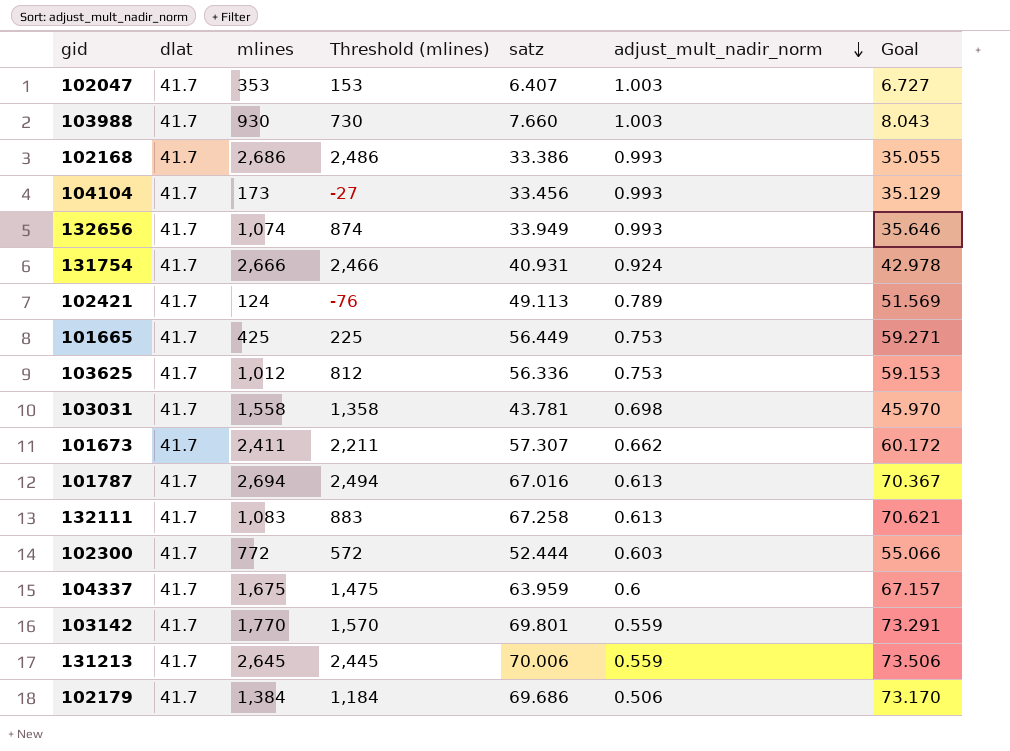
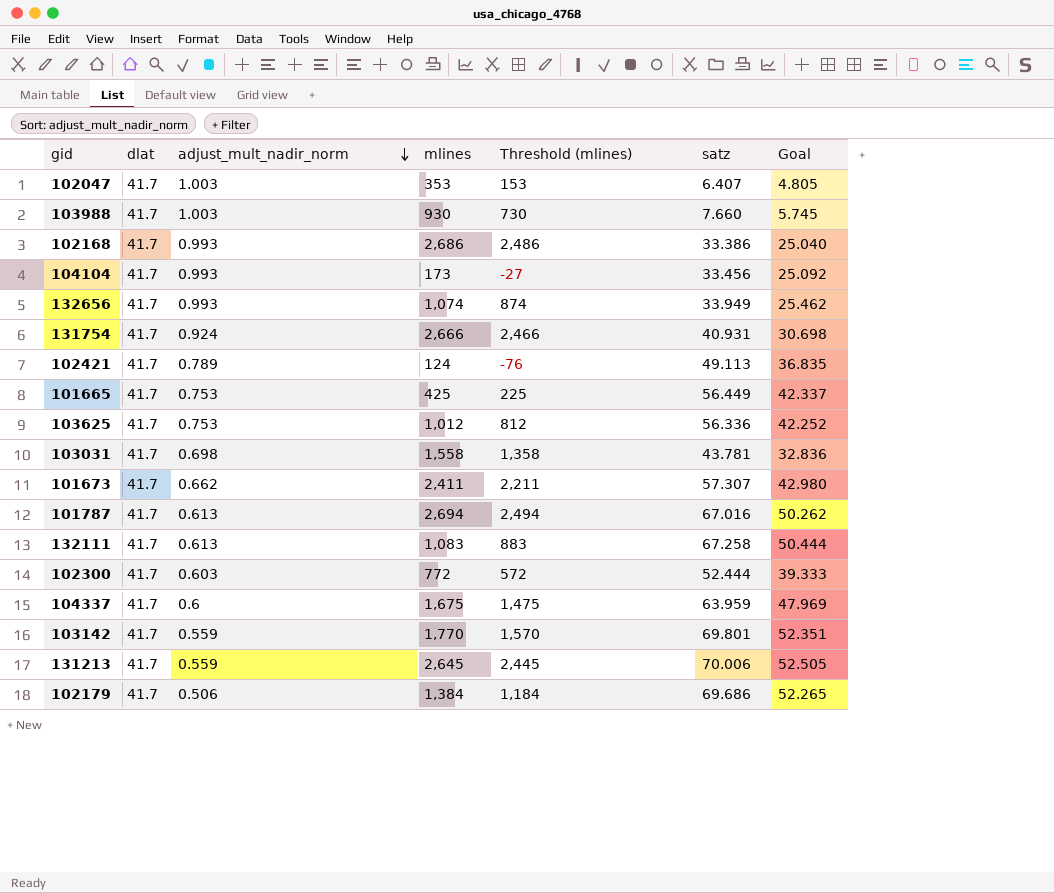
column adjust_mult_nadir_norm | position: 6 -> 3
column Goal | formula: [satz] * 1.05 -> [satz] * 0.75

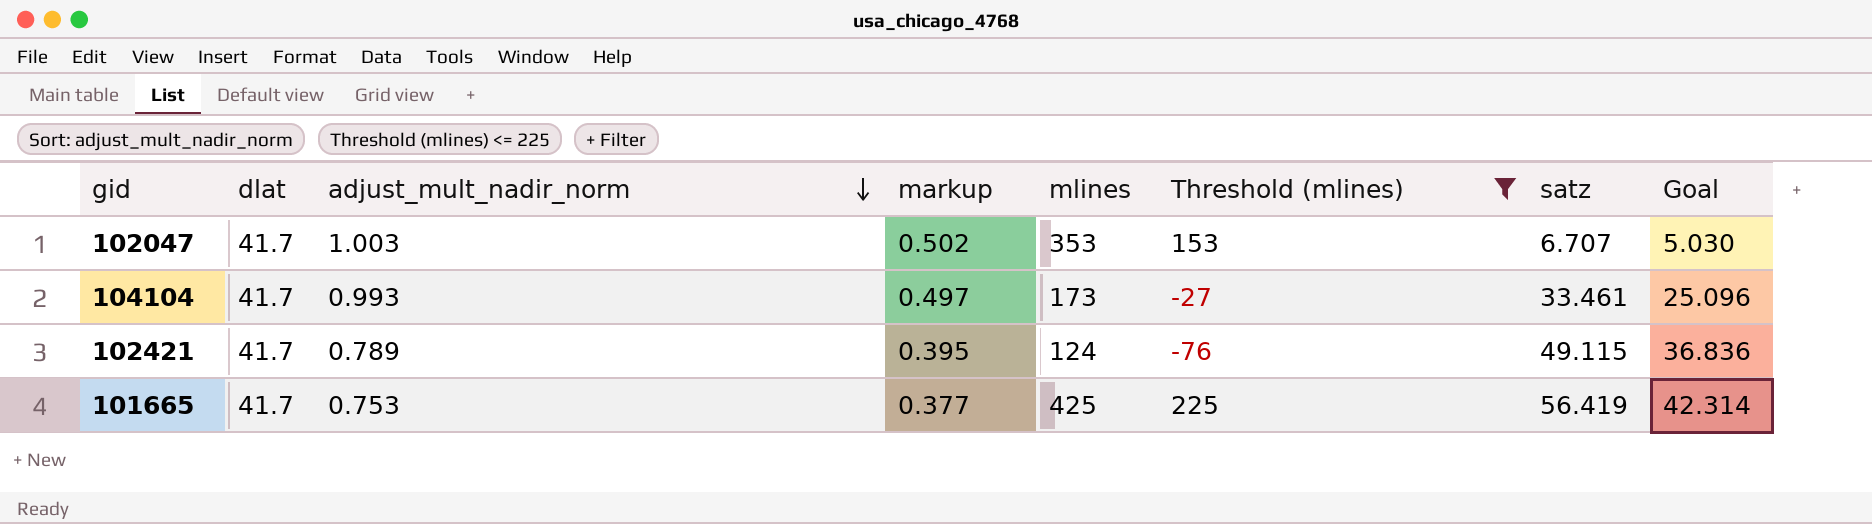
filter: none -> Threshold (mlines) <= 225
column markup | formula: none -> [adjust_mult_nadir_norm] * 0.5
102047 | satz: 6.407 -> 6.707
102047 | Goal: 4.805 -> 5.030
104104 | satz: 33.456 -> 33.461
104104 | Goal: 25.092 -> 25.096
102421 | satz: 49.113 -> 49.115
102421 | Goal: 36.835 -> 36.836
101665 | satz: 56.449 -> 56.419
101665 | Goal: 42.337 -> 42.314

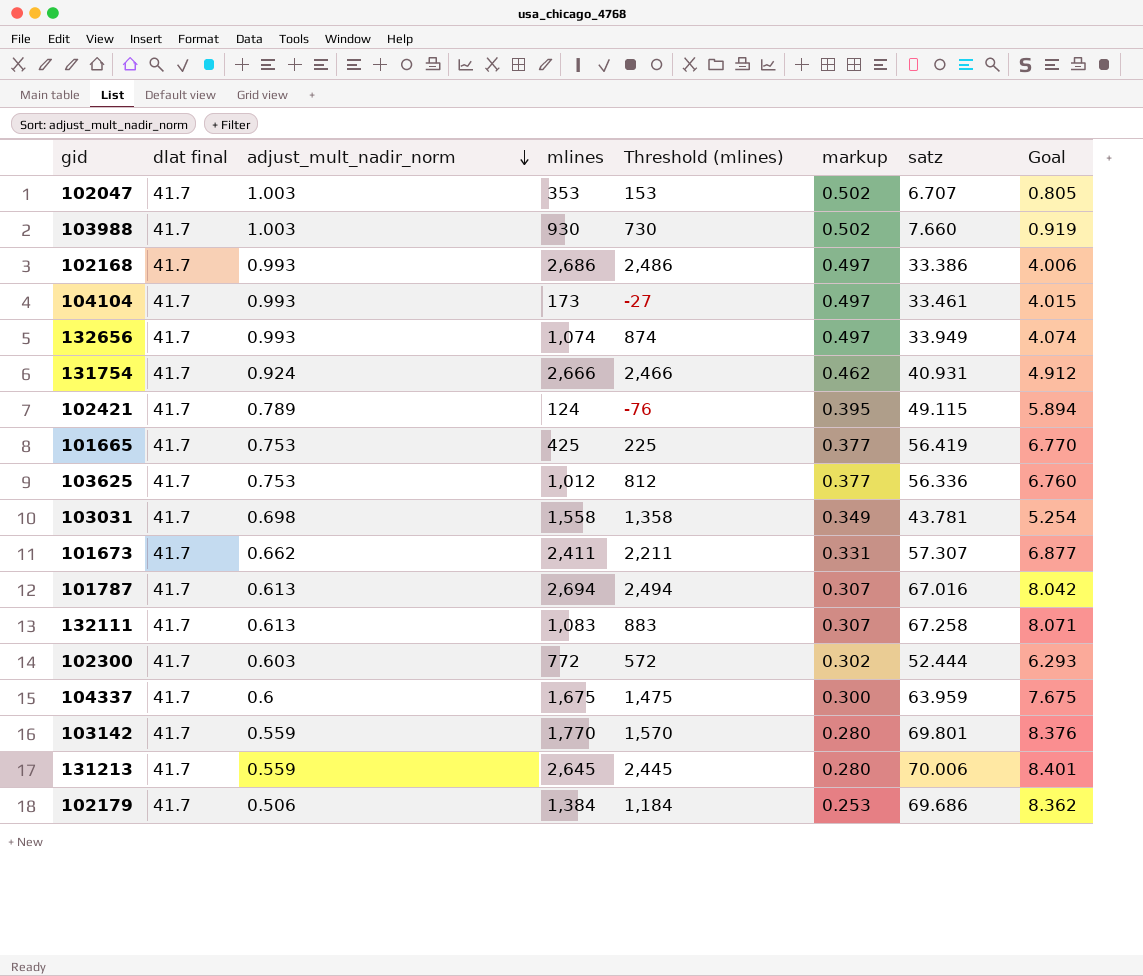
filter: Threshold (mlines) <= 225 -> none
column name: dlat -> dlat final
column markup | position: 4 -> 6
column Goal | formula: [satz] * 0.75 -> [satz] * 0.12

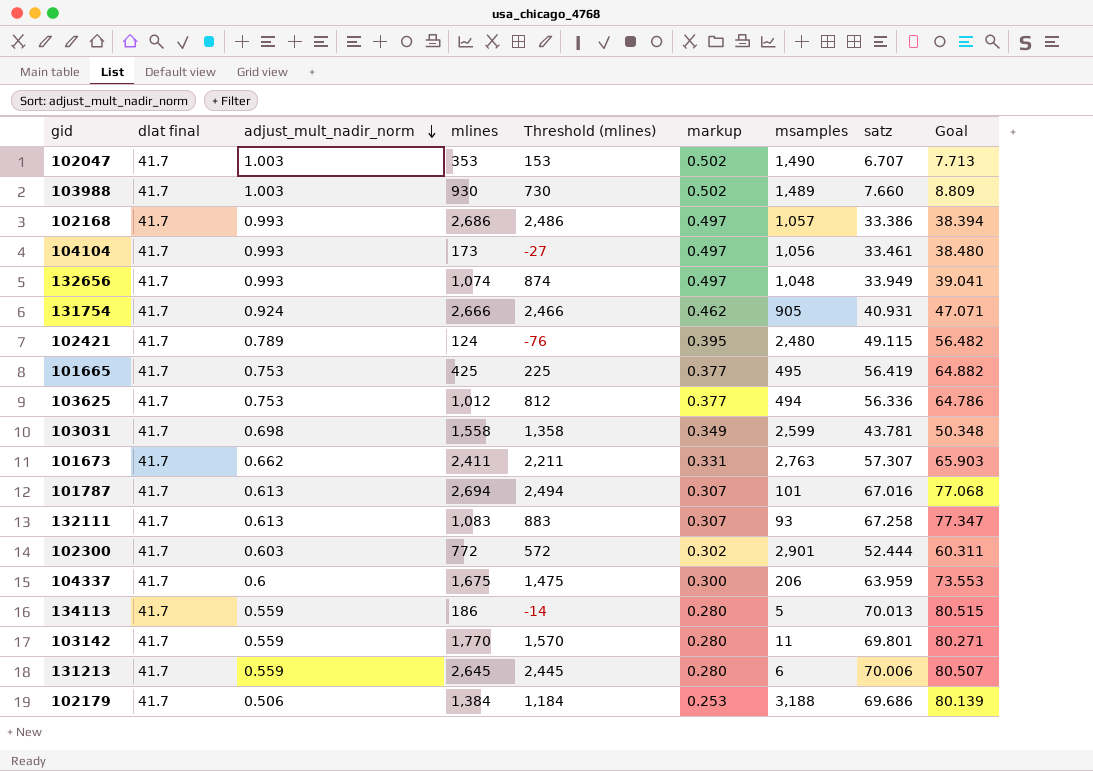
column msamples | position: none -> 7
column Goal | formula: [satz] * 0.12 -> [satz] * 1.15
row 134113: none -> 41.7 | 0.559 | 186 | -14 | 0.280 | 5 | 70.013 | 80.515

